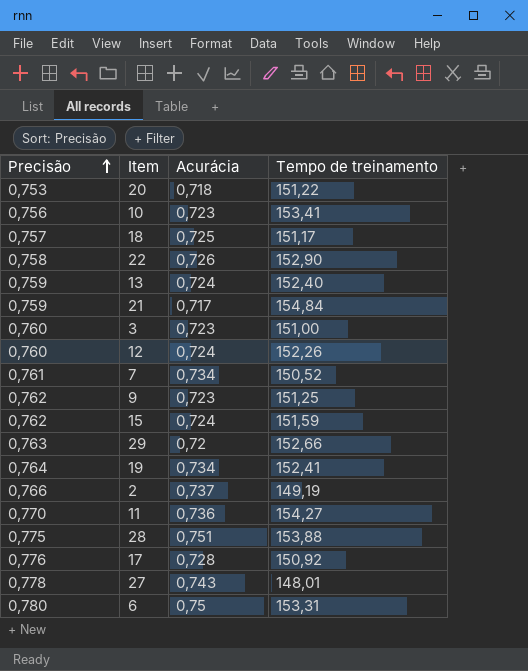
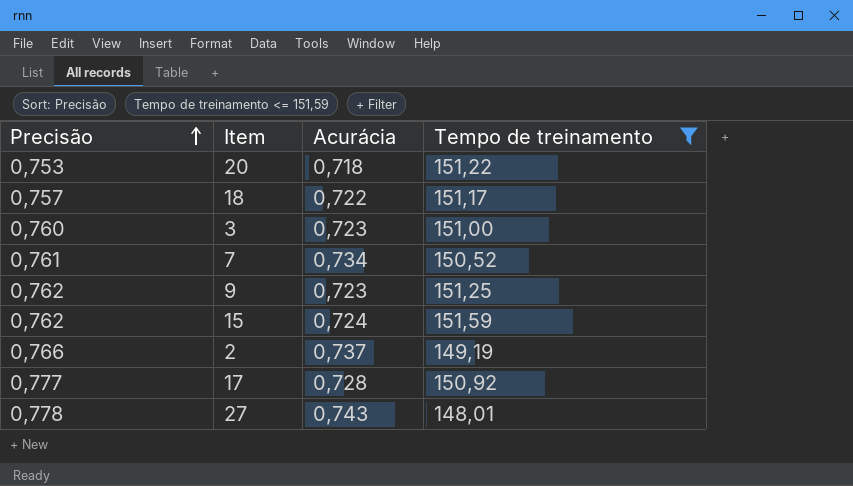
filter: none -> Tempo de treinamento <= 151,59
18 | Acurácia: 0,725 -> 0,722
17 | Precisão: 0,776 -> 0,777

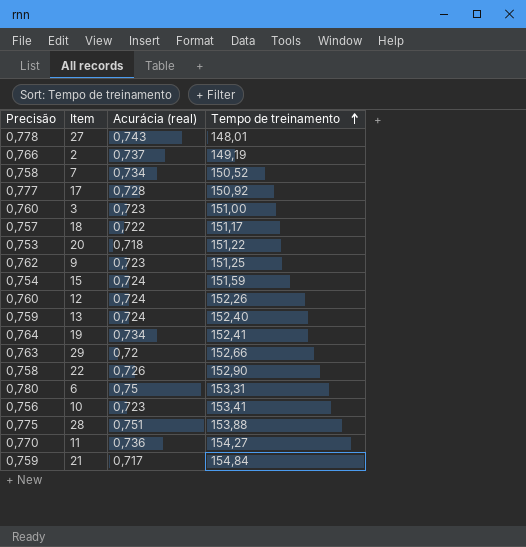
filter: Tempo de treinamento <= 151,59 -> none
row order: Precisão ascending -> Tempo de treinamento ascending
column name: Acurácia -> Acurácia (real)
7 | Precisão: 0,761 -> 0,758
15 | Precisão: 0,762 -> 0,754

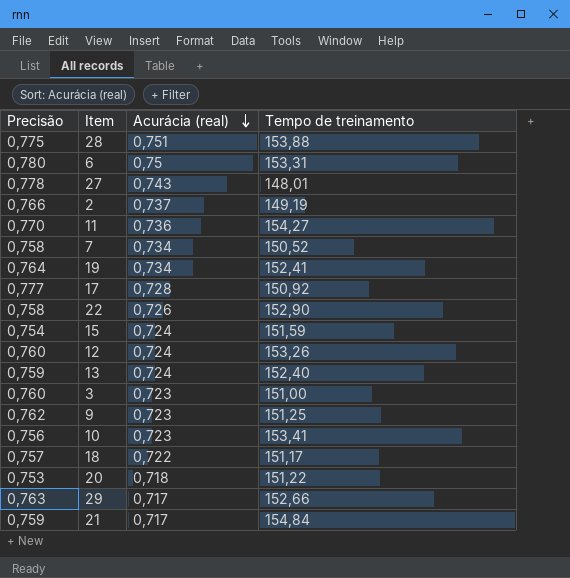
row order: Tempo de treinamento ascending -> Acurácia (real) descending
12 | Tempo de treinamento: 152,26 -> 153,26
29 | Acurácia (real): 0,72 -> 0,717

